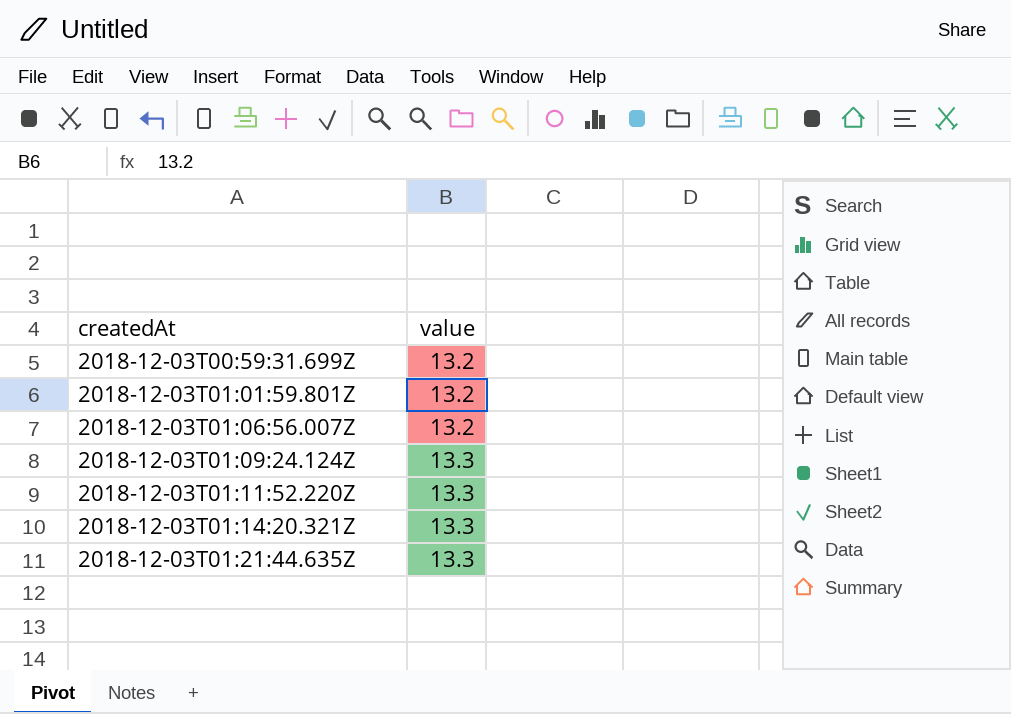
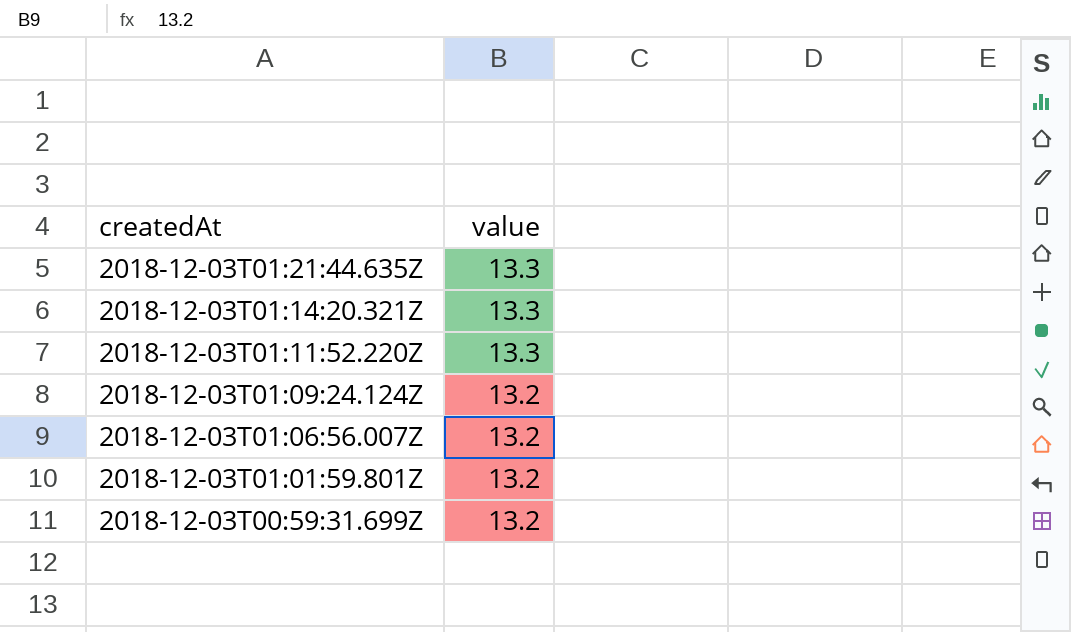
row order: createdAt ascending -> createdAt descending
2018-12-03T01:09:24.124Z | value: 13.3 -> 13.2

